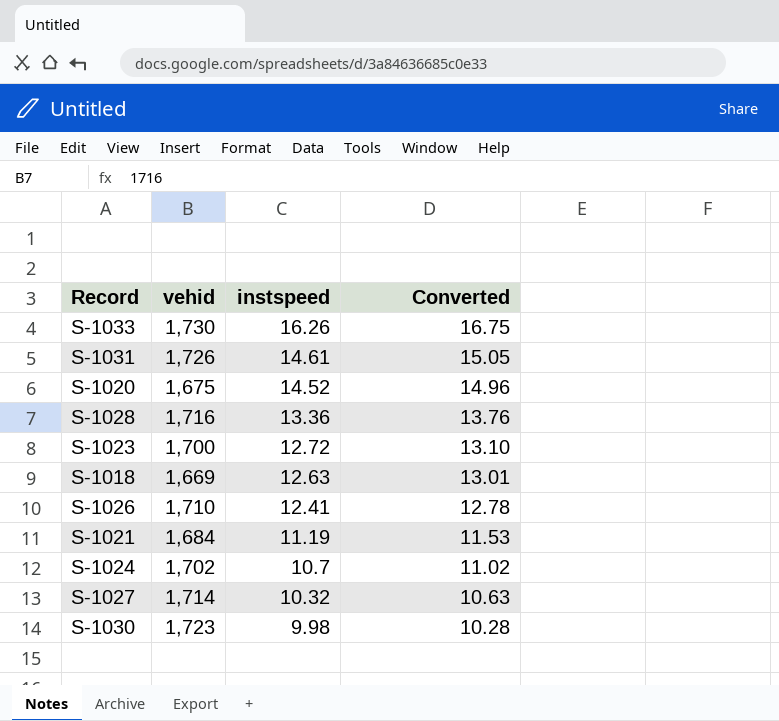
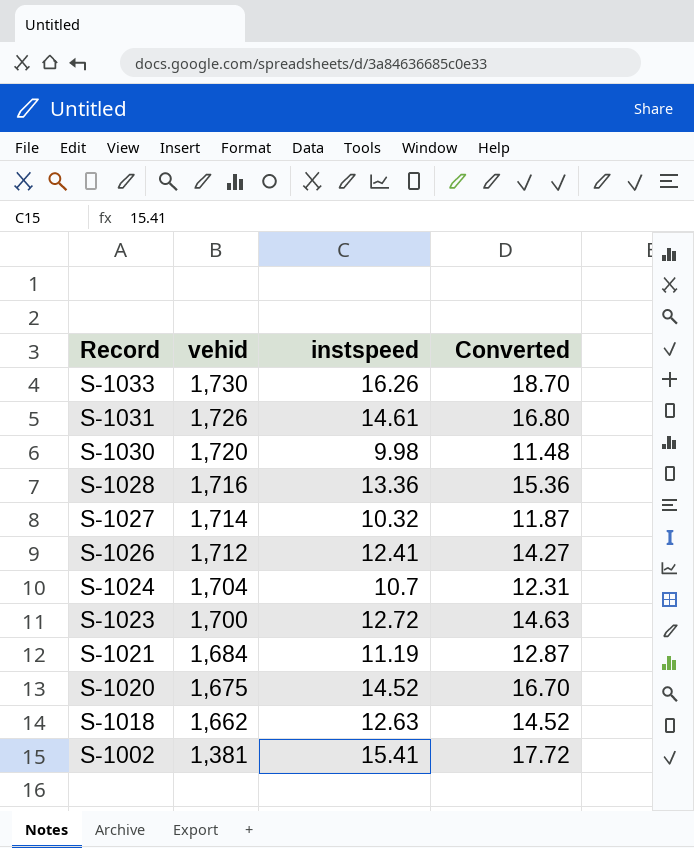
row order: instspeed descending -> Record descending
column Converted | formula: [instspeed] * 1.03 -> [instspeed] * 1.15
S-1030 | vehid: 1,723 -> 1,720
S-1026 | vehid: 1,710 -> 1,712
S-1024 | vehid: 1,702 -> 1,704
S-1018 | vehid: 1,669 -> 1,662
row S-1002: none -> 1,381 | 15.41 | 17.72

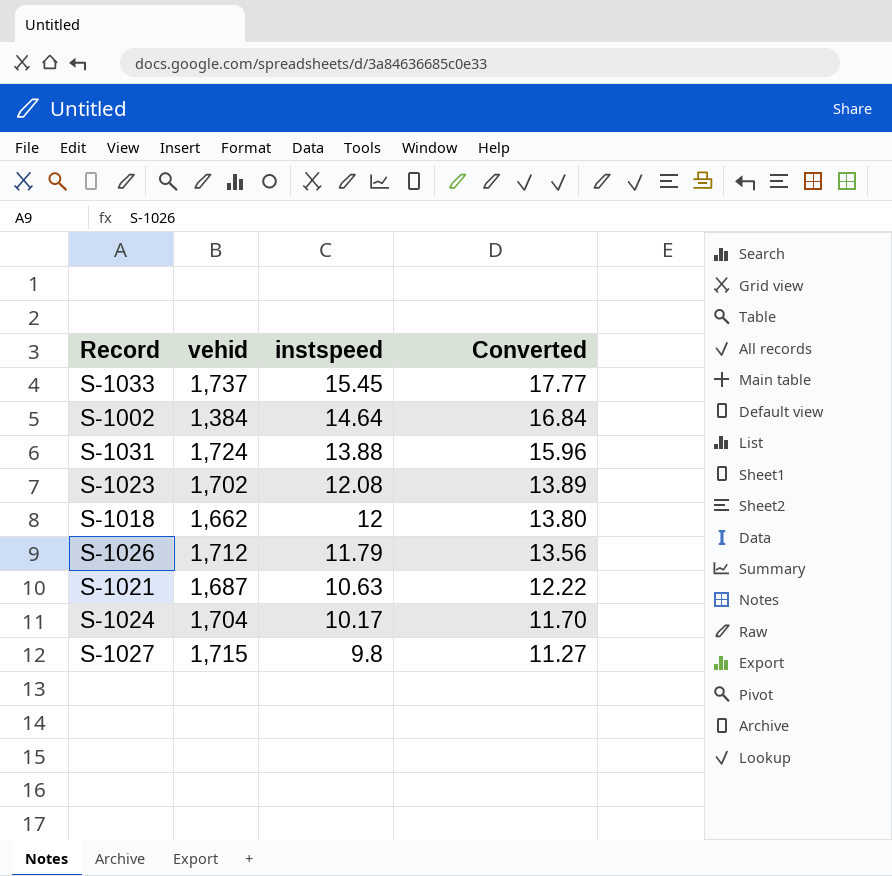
row order: Record descending -> instspeed descending
row S-1030: 1,720 | 9.98 | 11.48 -> none
row S-1028: 1,716 | 13.36 | 15.36 -> none
row S-1020: 1,675 | 14.52 | 16.70 -> none
S-1033 | vehid: 1,730 -> 1,737
S-1033 | instspeed: 16.26 -> 15.45
S-1033 | Converted: 18.70 -> 17.77
S-1002 | vehid: 1,381 -> 1,384
S-1002 | instspeed: 15.41 -> 14.64
S-1002 | Converted: 17.72 -> 16.84
S-1031 | vehid: 1,726 -> 1,724
S-1031 | instspeed: 14.61 -> 13.88
S-1031 | Converted: 16.80 -> 15.96
S-1023 | vehid: 1,700 -> 1,702
S-1023 | instspeed: 12.72 -> 12.08
S-1023 | Converted: 14.63 -> 13.89
S-1018 | instspeed: 12.63 -> 12
S-1018 | Converted: 14.52 -> 13.80
S-1026 | instspeed: 12.41 -> 11.79
S-1026 | Converted: 14.27 -> 13.56
S-1021 | vehid: 1,684 -> 1,687
S-1021 | instspeed: 11.19 -> 10.63
S-1021 | Converted: 12.87 -> 12.22
S-1024 | instspeed: 10.7 -> 10.17
S-1024 | Converted: 12.31 -> 11.70
S-1027 | vehid: 1,714 -> 1,715
S-1027 | instspeed: 10.32 -> 9.8
S-1027 | Converted: 11.87 -> 11.27

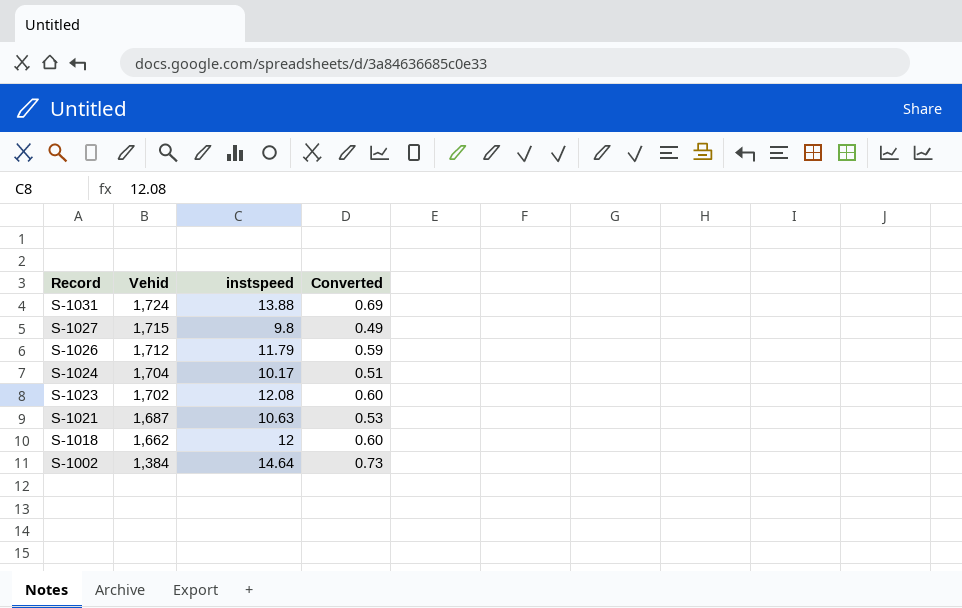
row order: instspeed descending -> Record descending
column name: vehid -> Vehid
column Converted | formula: [instspeed] * 1.15 -> [instspeed] * 0.05
row S-1033: 1,737 | 15.45 | 17.77 -> none

